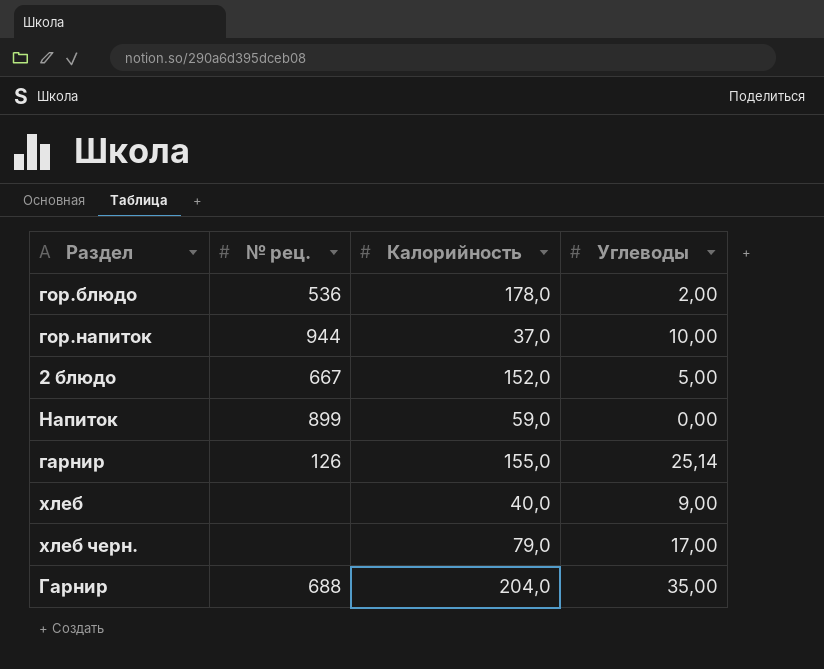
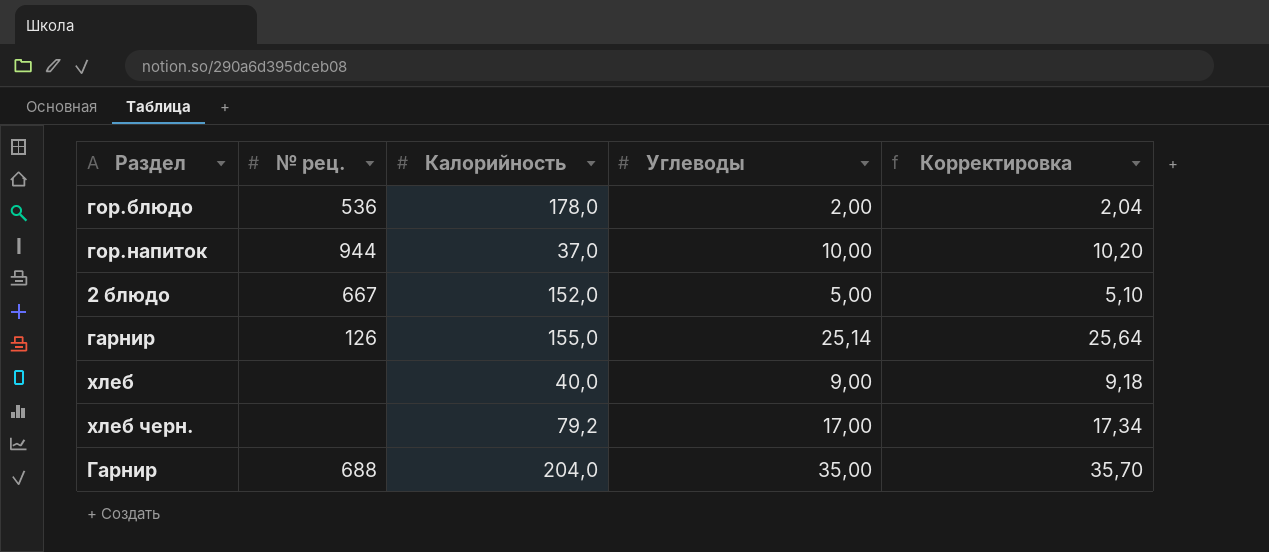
column Корректировка | formula: none -> [Углеводы] * 1,02
row Напиток: 899 | 59,0 | 0,00 -> none
хлеб черн. | Калорийность: 79,0 -> 79,2

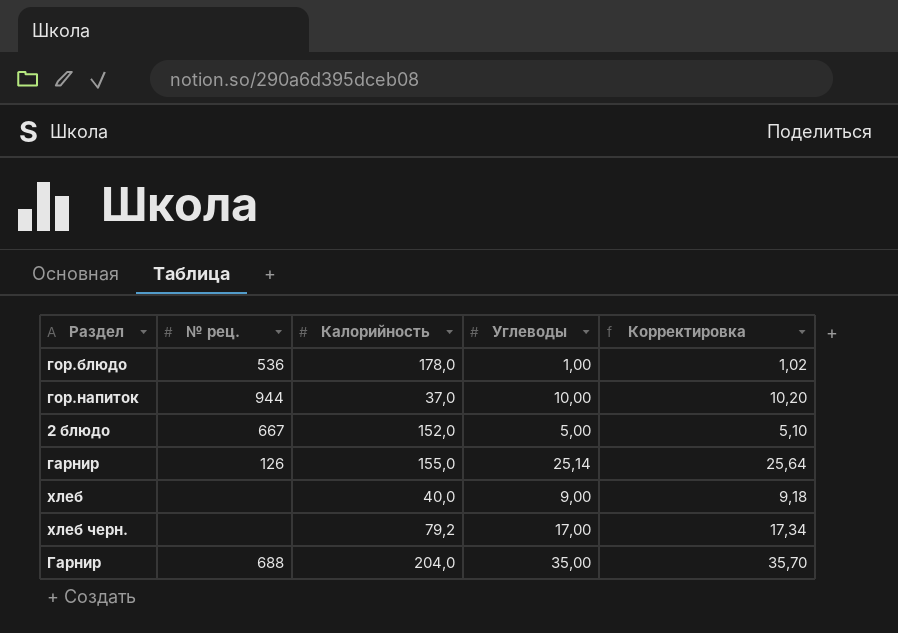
гор.блюдо | Углеводы: 2,00 -> 1,00
гор.блюдо | Корректировка: 2,04 -> 1,02

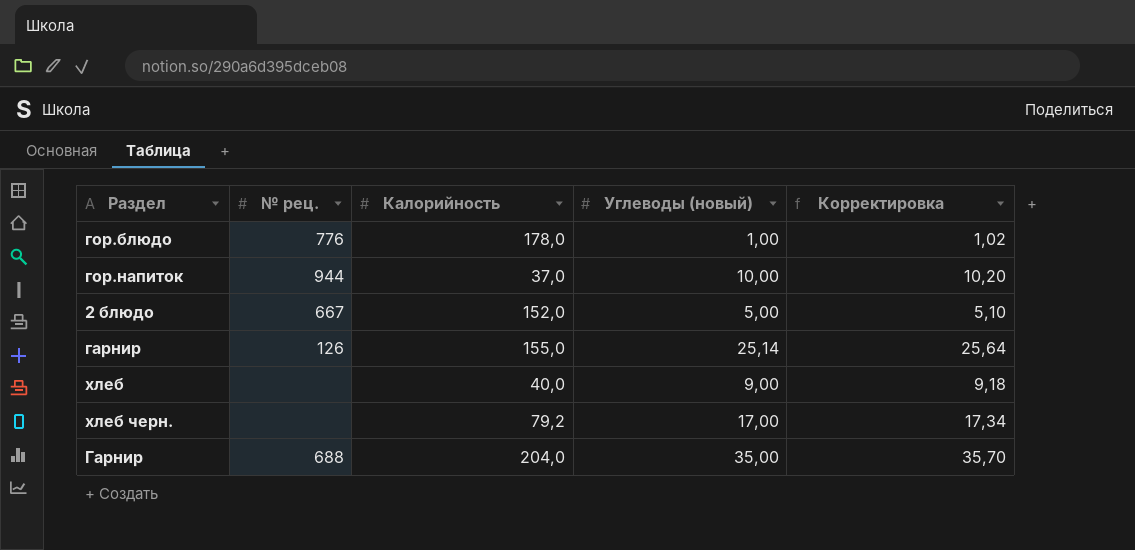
column name: Углеводы -> Углеводы (новый)
гор.блюдо | № рец.: 536 -> 776

